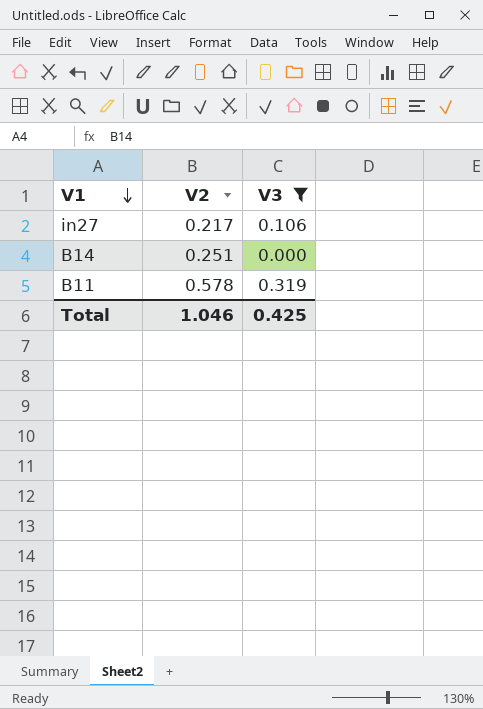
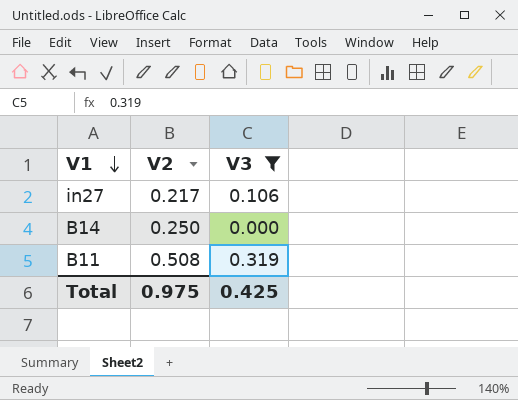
B14 | V2: 0.251 -> 0.250
B11 | V2: 0.578 -> 0.508
Total | V2: 1.046 -> 0.975

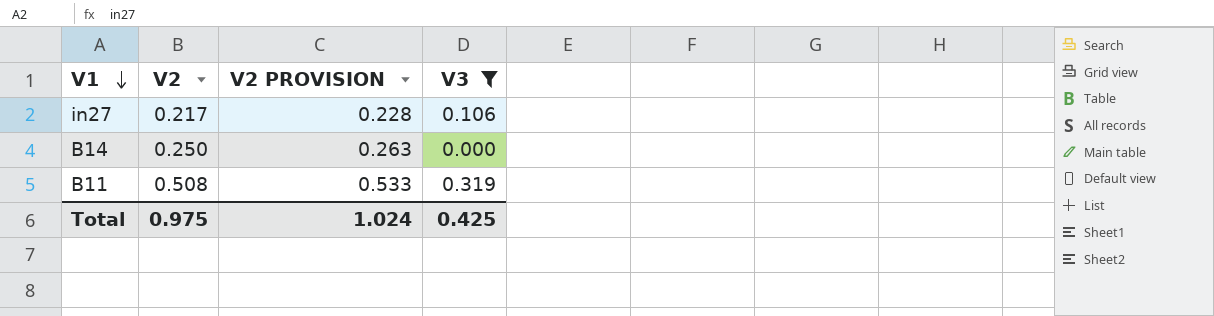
column V2 PROVISION | formula: none -> [V2] * 1.05

